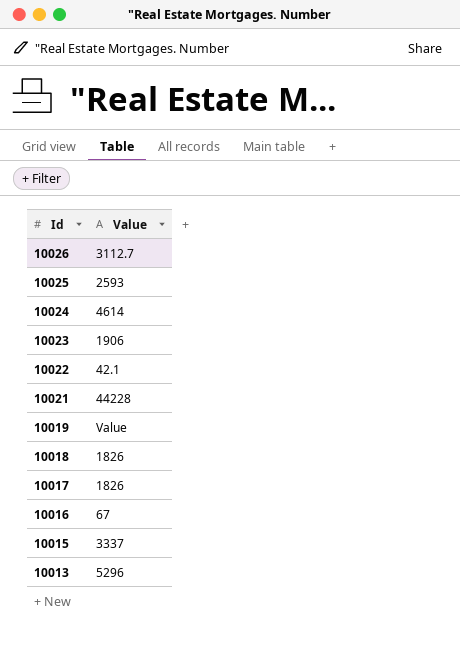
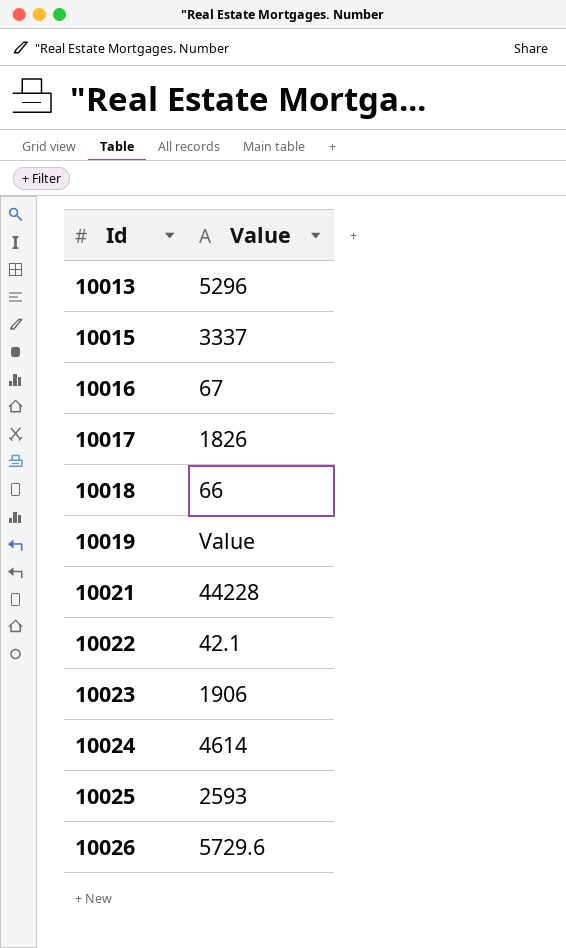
row order: Id descending -> Id ascending
10018 | Value: 1826 -> 66
10026 | Value: 3112.7 -> 5729.6

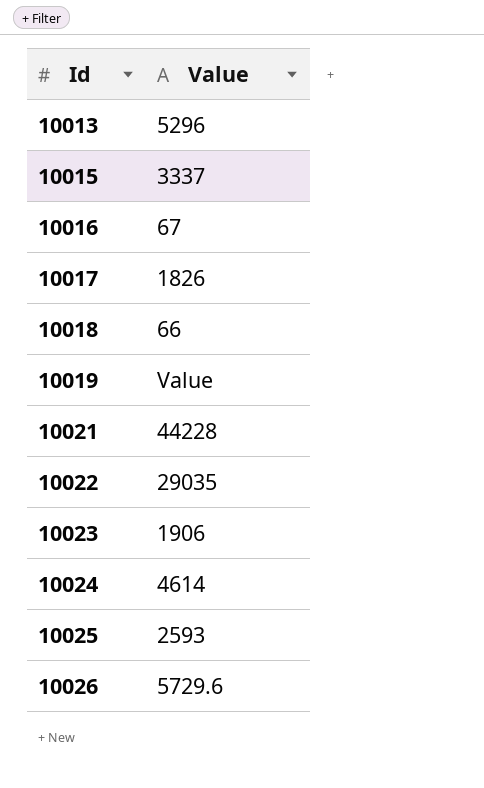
10022 | Value: 42.1 -> 29035

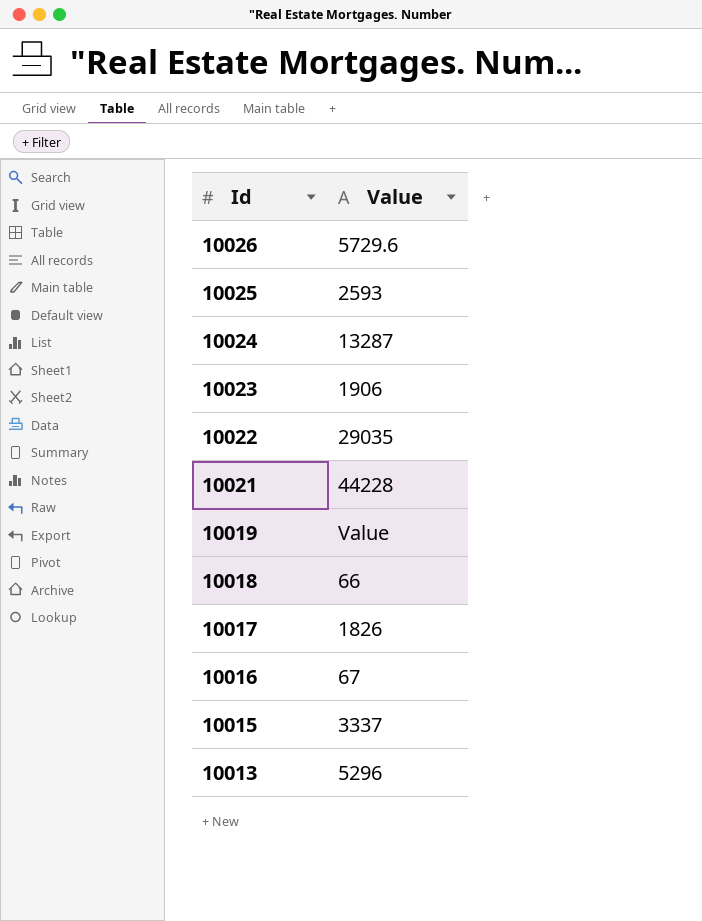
row order: Id ascending -> Id descending
10024 | Value: 4614 -> 13287

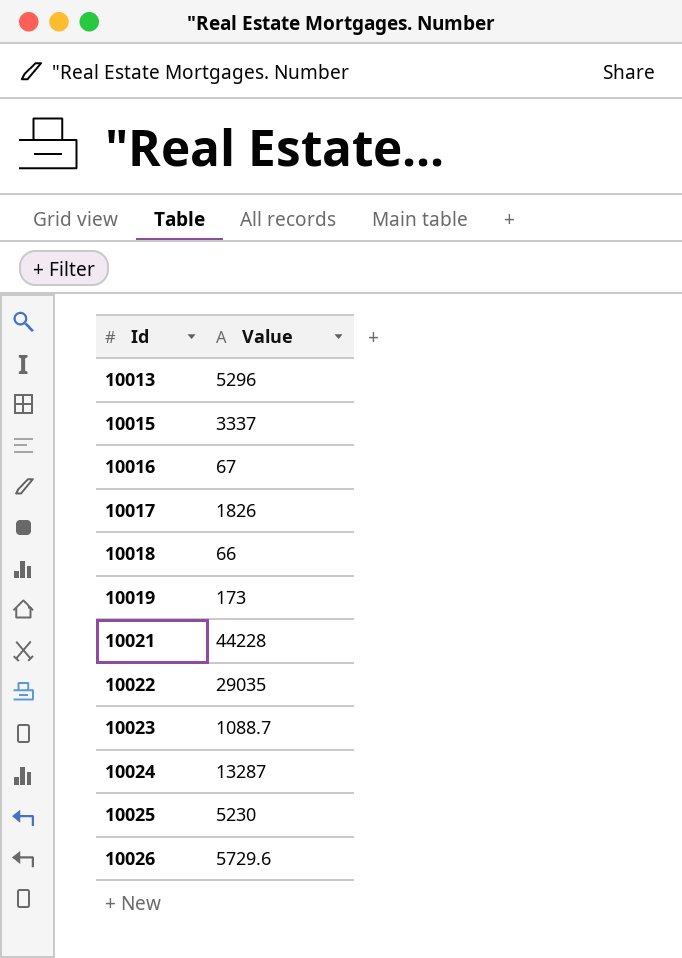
row order: Id descending -> Id ascending
10019 | Value: Value -> 173
10023 | Value: 1906 -> 1088.7
10025 | Value: 2593 -> 5230

